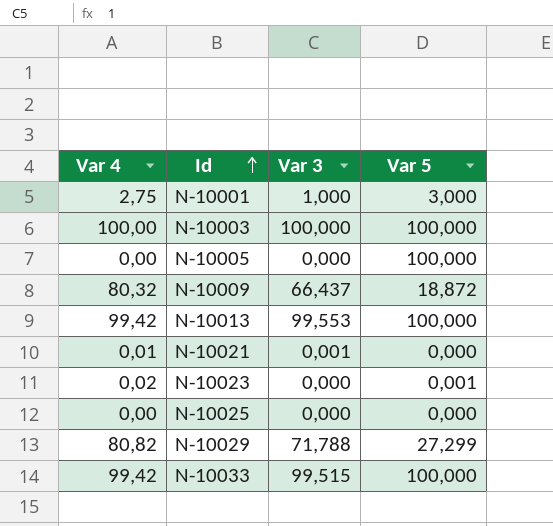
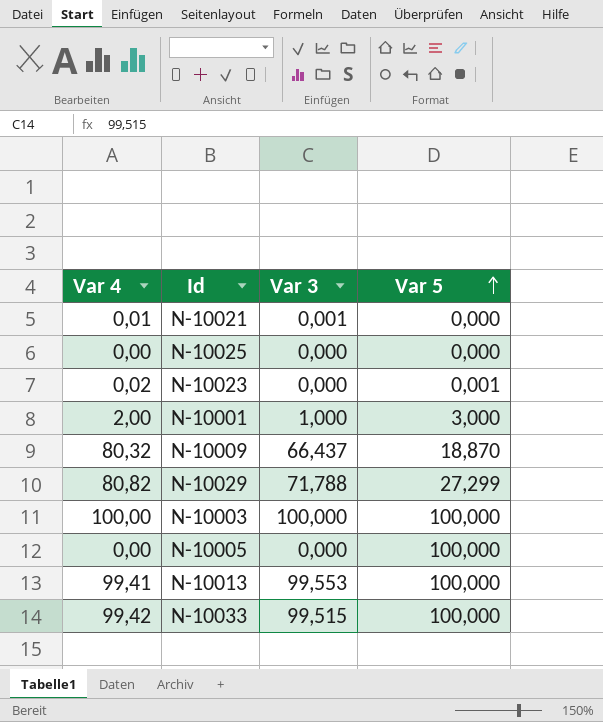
row order: Id ascending -> Var 5 ascending
N-10001 | Var 4: 2,75 -> 2,00
N-10009 | Var 5: 18,872 -> 18,870
N-10013 | Var 4: 99,42 -> 99,41

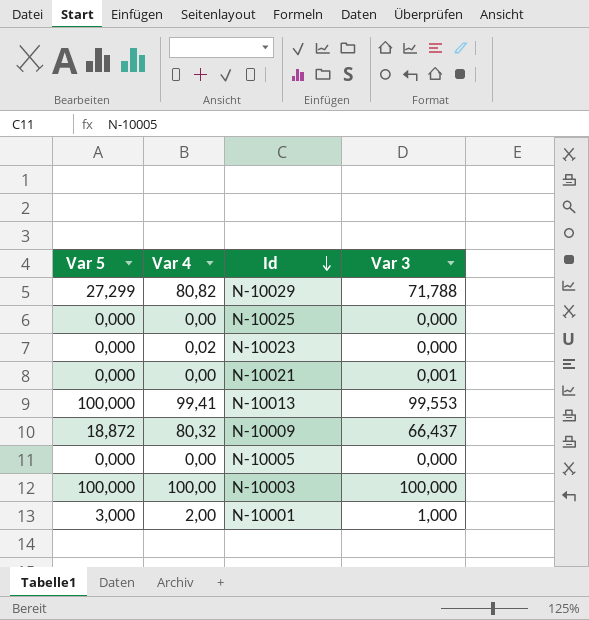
row order: Var 5 ascending -> Id descending
column Var 5 | position: 4 -> 1
row N-10033: 99,42 | 99,515 | 100,000 -> none
N-10023 | Var 5: 0,001 -> 0,000
N-10021 | Var 4: 0,01 -> 0,00
N-10009 | Var 5: 18,870 -> 18,872
N-10005 | Var 5: 100,000 -> 0,000

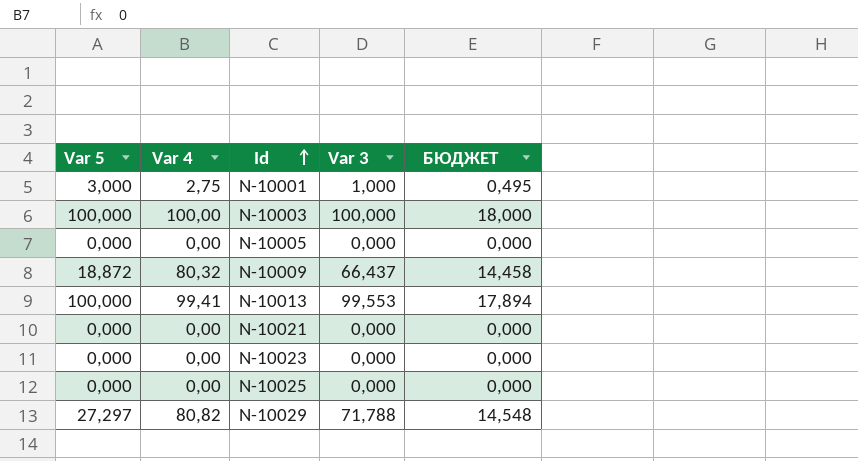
row order: Id descending -> Id ascending
column БЮДЖЕТ | formula: none -> [Var 4] * 0,18
N-10001 | Var 4: 2,00 -> 2,75
N-10021 | Var 3: 0,001 -> 0,000
N-10023 | Var 4: 0,02 -> 0,00
N-10029 | Var 5: 27,299 -> 27,297

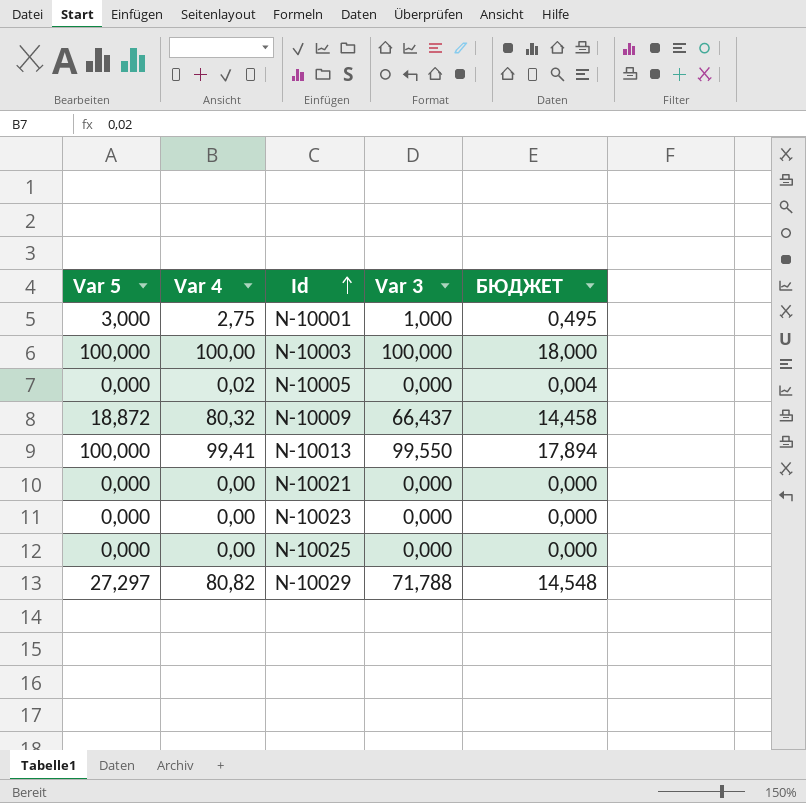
N-10005 | Var 4: 0,00 -> 0,02
N-10005 | БЮДЖЕТ: 0,000 -> 0,004
N-10013 | Var 3: 99,553 -> 99,550

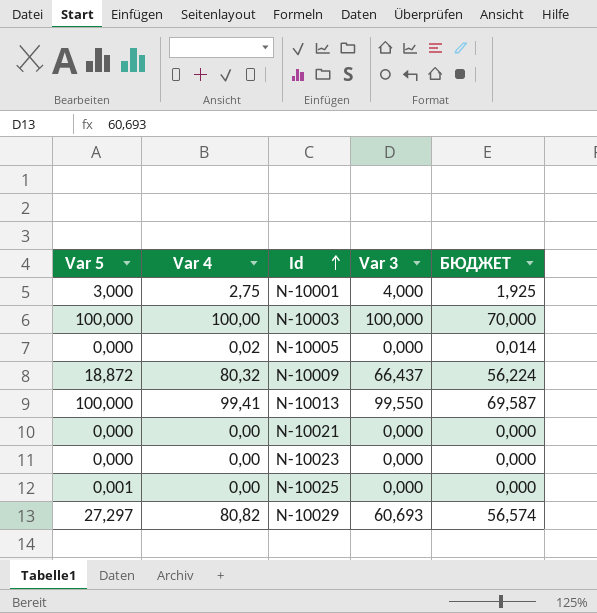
column БЮДЖЕТ | formula: [Var 4] * 0,18 -> [Var 4] * 0,7
N-10001 | Var 3: 1,000 -> 4,000
N-10025 | Var 5: 0,000 -> 0,001
N-10029 | Var 3: 71,788 -> 60,693

